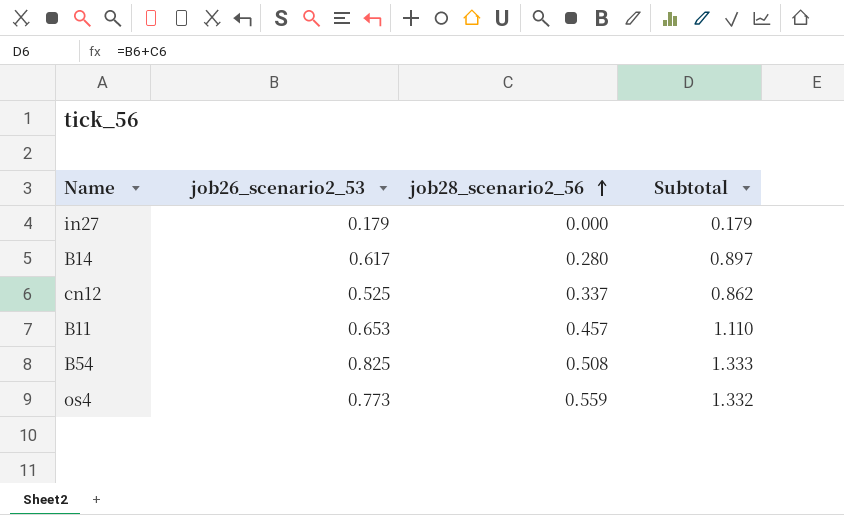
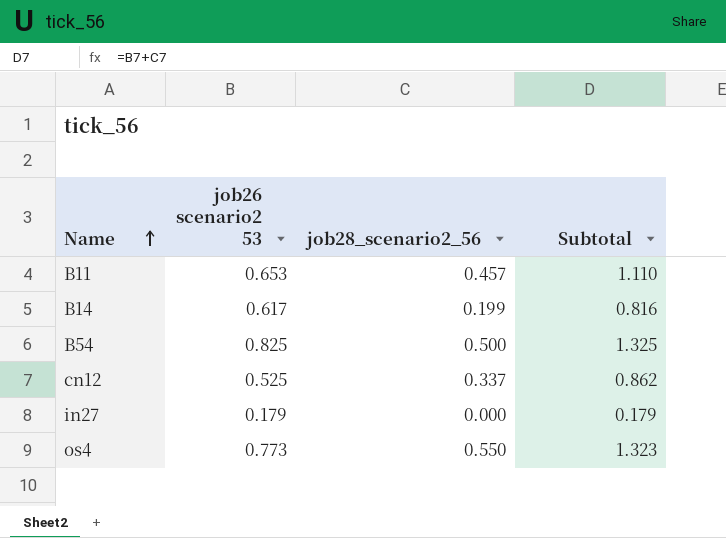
row order: job28_scenario2_56 ascending -> Name ascending
column name: job26_scenario2_53 -> job26 scenario2 53
B14 | job28_scenario2_56: 0.280 -> 0.199
B14 | Subtotal: 0.897 -> 0.816
B54 | job28_scenario2_56: 0.508 -> 0.500
B54 | Subtotal: 1.333 -> 1.325
os4 | job28_scenario2_56: 0.559 -> 0.550
os4 | Subtotal: 1.332 -> 1.323

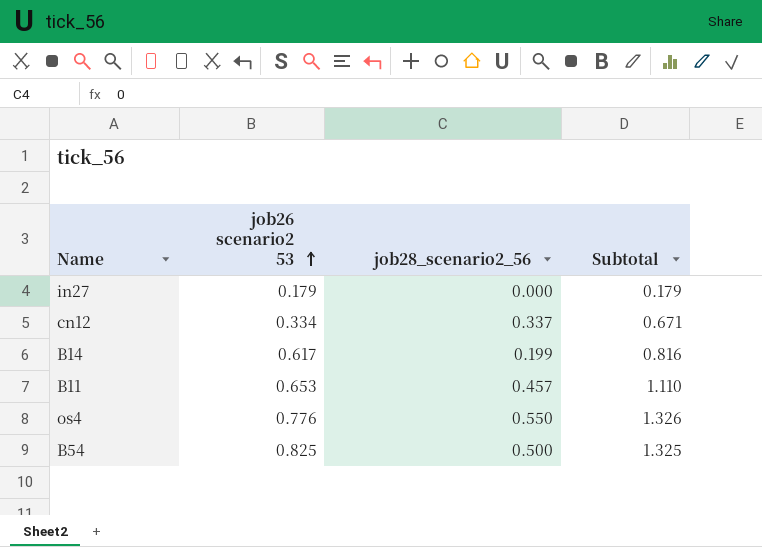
row order: Name ascending -> job26 scenario2 53 ascending
cn12 | job26 scenario2 53: 0.525 -> 0.334
cn12 | Subtotal: 0.862 -> 0.671
os4 | job26 scenario2 53: 0.773 -> 0.776
os4 | Subtotal: 1.323 -> 1.326

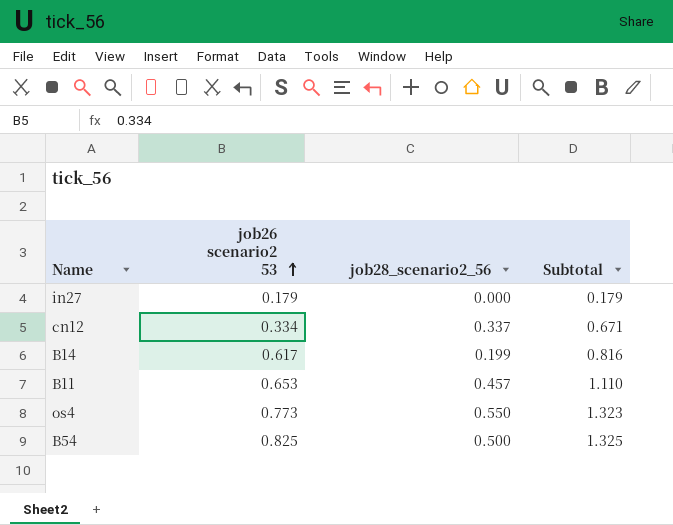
os4 | job26 scenario2 53: 0.776 -> 0.773
os4 | Subtotal: 1.326 -> 1.323

